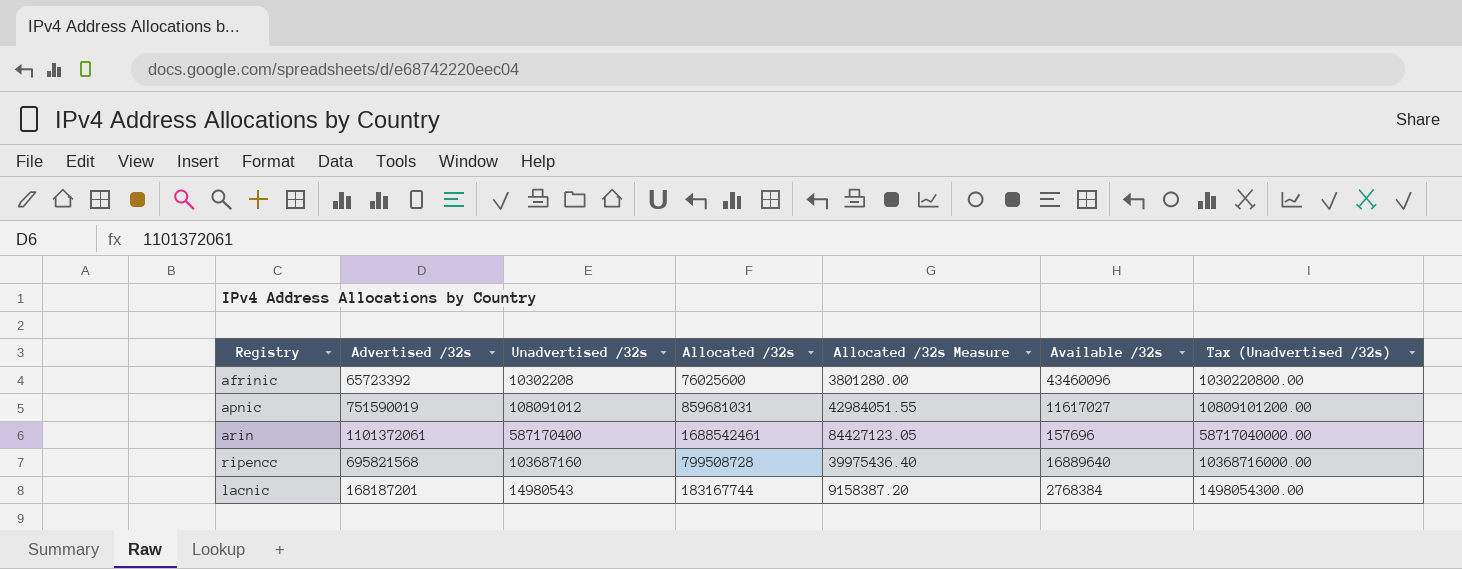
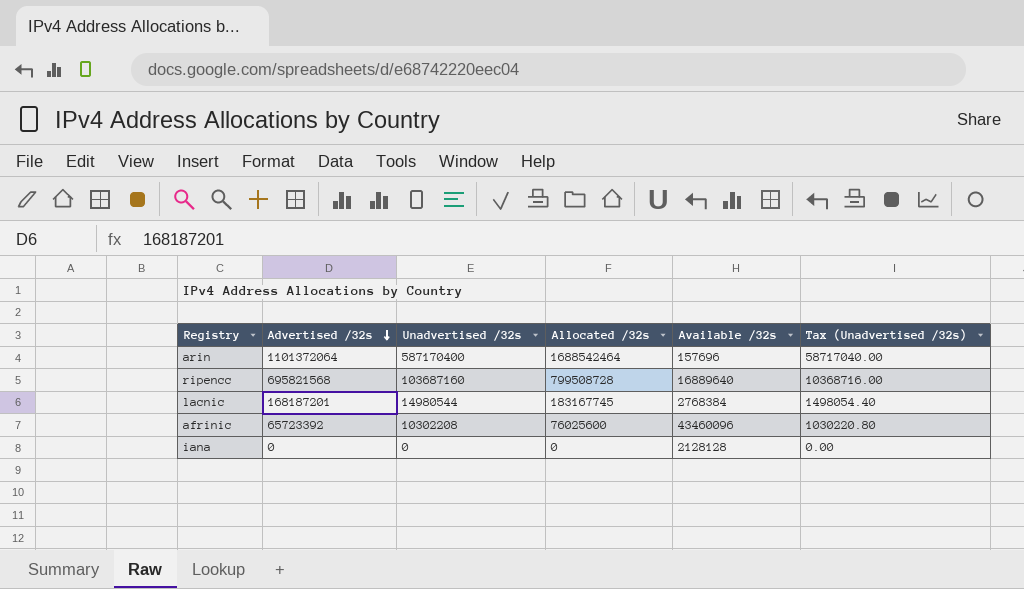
row order: none -> Advertised /32s descending
column Allocated /32s Measure | formula: [Allocated /32s] * 0.05 -> none
column Tax (Unadvertised /32s) | formula: [Unadvertised /32s] * 100 -> [Unadvertised /32s] * 0.1
row apnic: 751590019 | 108091012 | 859681031 | 42984051.55 | 11617027 | 10809101200.00 -> none
arin | Advertised /32s: 1101372061 -> 1101372064
arin | Allocated /32s: 1688542461 -> 1688542464
lacnic | Unadvertised /32s: 14980543 -> 14980544
lacnic | Allocated /32s: 183167744 -> 183167745
row iana: none -> 0 | 0 | 0 | 2128128 | 0.00

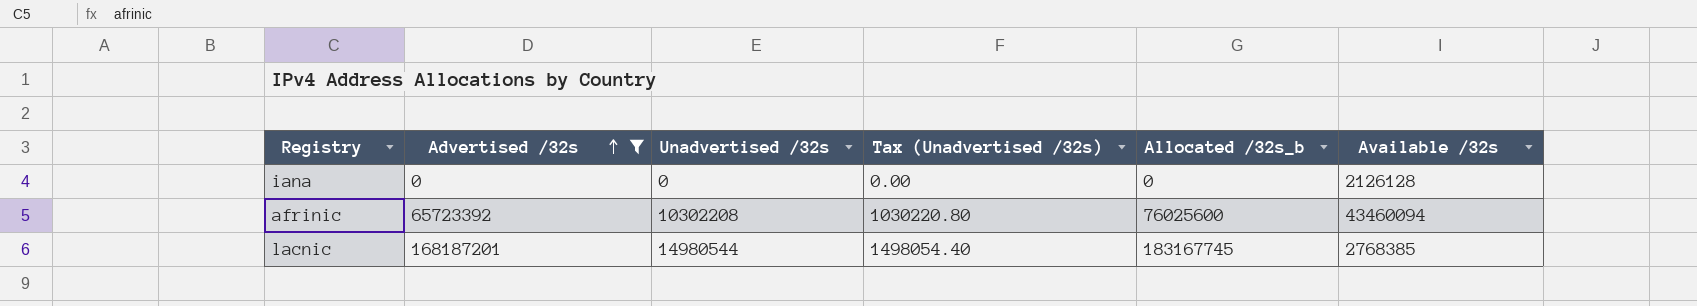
filter: none -> Advertised /32s <= 168187201
row order: Advertised /32s descending -> Advertised /32s ascending
column Tax (Unadvertised /32s) | position: 6 -> 4
column name: Allocated /32s -> Allocated /32s_b
iana | Available /32s: 2128128 -> 2126128
afrinic | Available /32s: 43460096 -> 43460094
lacnic | Available /32s: 2768384 -> 2768385

